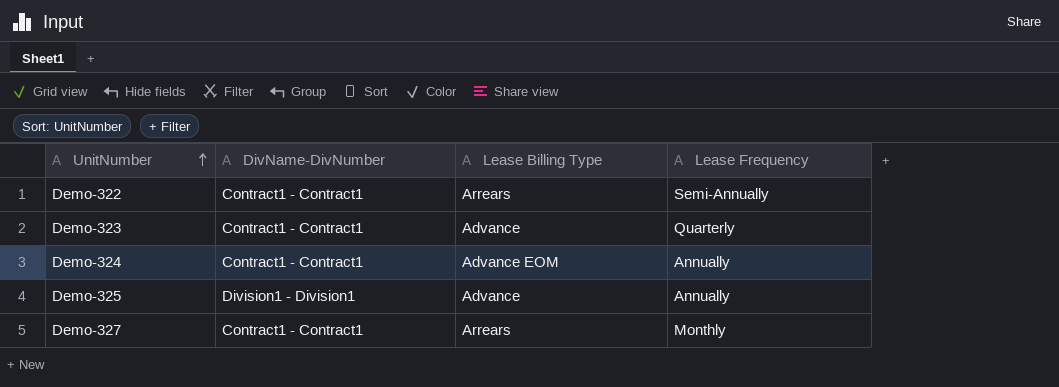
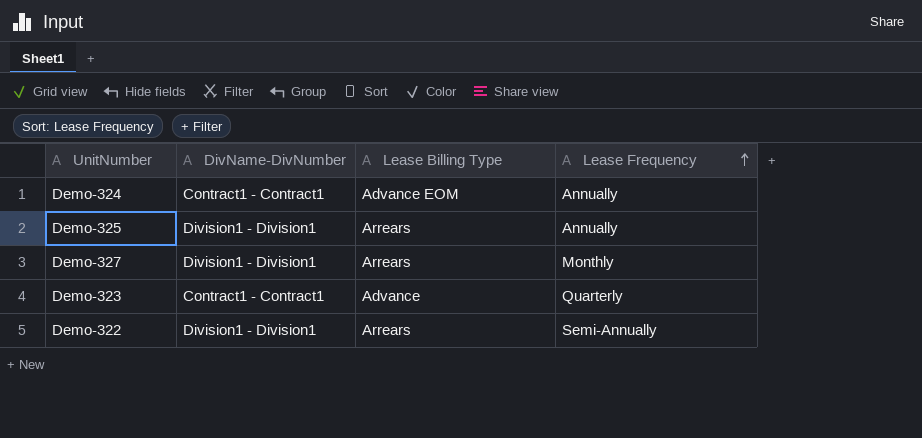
row order: UnitNumber ascending -> Lease Frequency ascending
Demo-325 | Lease Billing Type: Advance -> Arrears
Demo-327 | DivName-DivNumber: Contract1 - Contract1 -> Division1 - Division1
Demo-322 | DivName-DivNumber: Contract1 - Contract1 -> Division1 - Division1

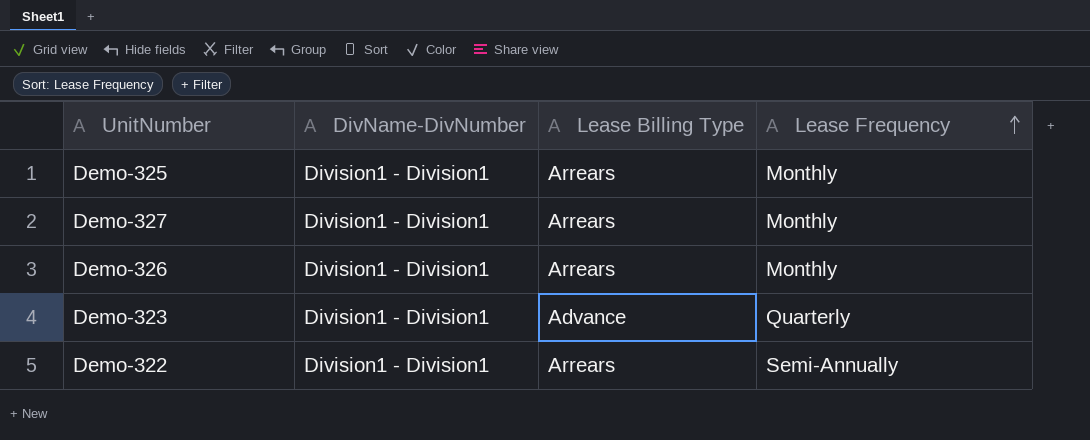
row Demo-324: Contract1 - Contract1 | Advance EOM | Annually -> none
Demo-325 | Lease Frequency: Annually -> Monthly
row Demo-326: none -> Division1 - Division1 | Arrears | Monthly
Demo-323 | DivName-DivNumber: Contract1 - Contract1 -> Division1 - Division1

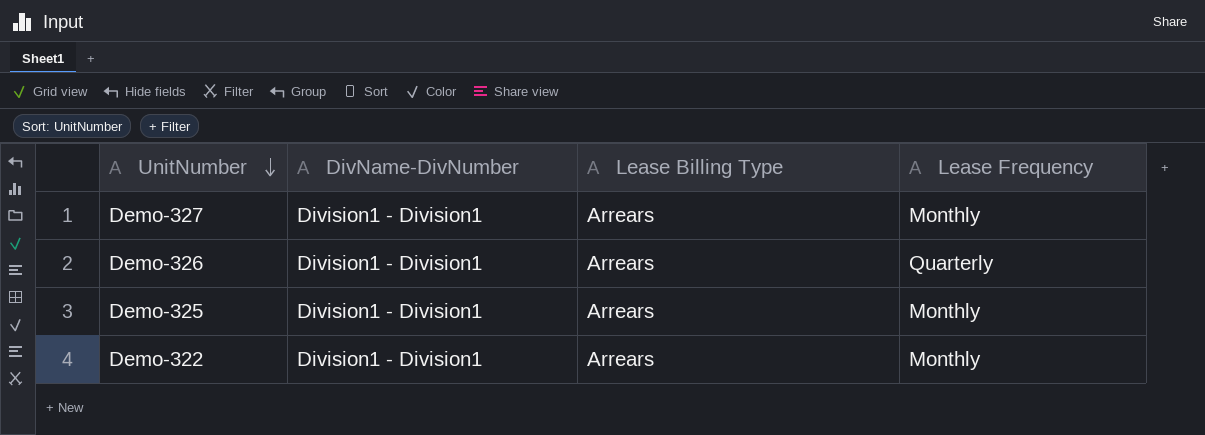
row order: Lease Frequency ascending -> UnitNumber descending
row Demo-323: Division1 - Division1 | Advance | Quarterly -> none
Demo-326 | Lease Frequency: Monthly -> Quarterly
Demo-322 | Lease Frequency: Semi-Annually -> Monthly

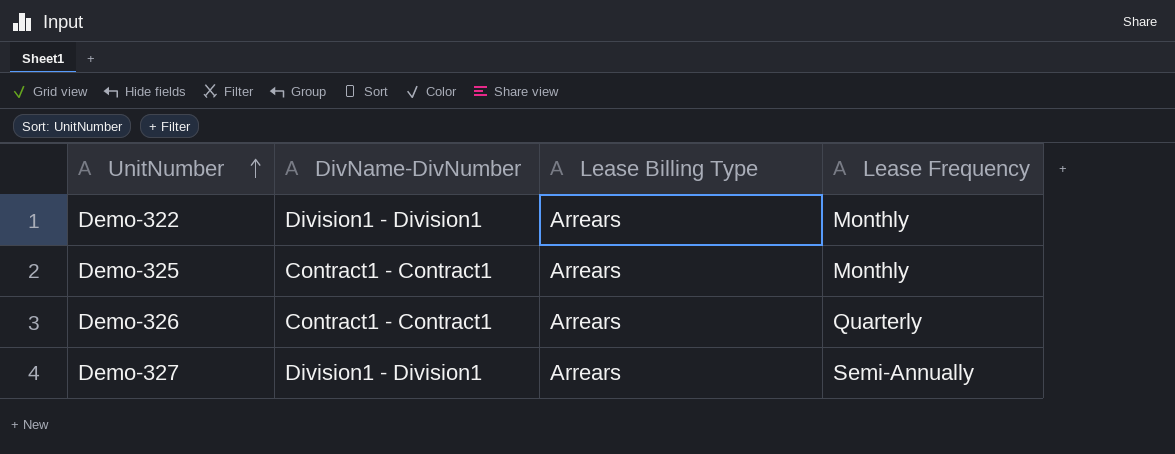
row order: UnitNumber descending -> UnitNumber ascending
Demo-325 | DivName-DivNumber: Division1 - Division1 -> Contract1 - Contract1
Demo-326 | DivName-DivNumber: Division1 - Division1 -> Contract1 - Contract1
Demo-327 | Lease Frequency: Monthly -> Semi-Annually

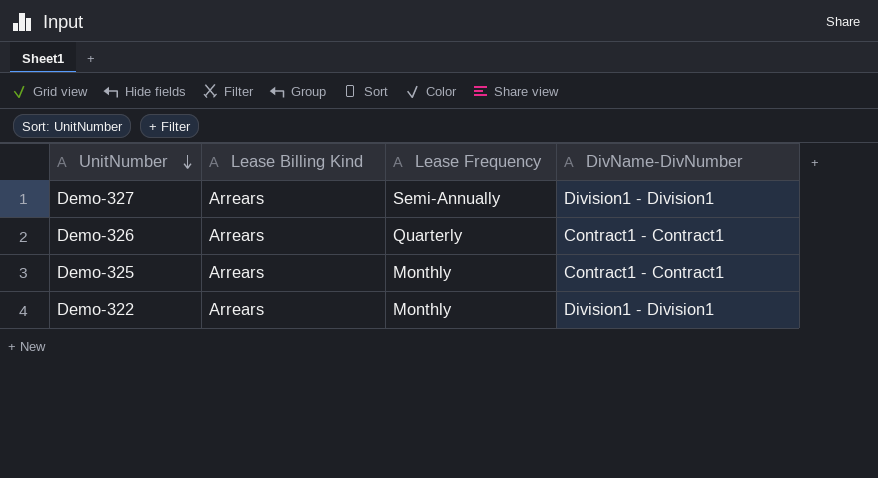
row order: UnitNumber ascending -> UnitNumber descending
column name: Lease Billing Type -> Lease Billing Kind
column DivName-DivNumber | position: 2 -> 4

